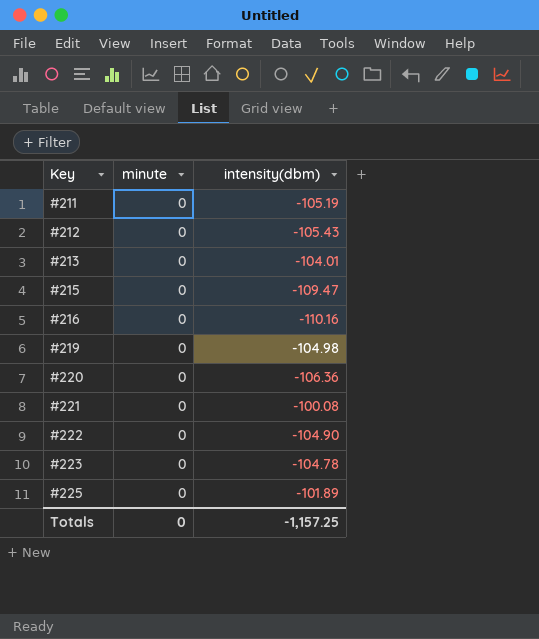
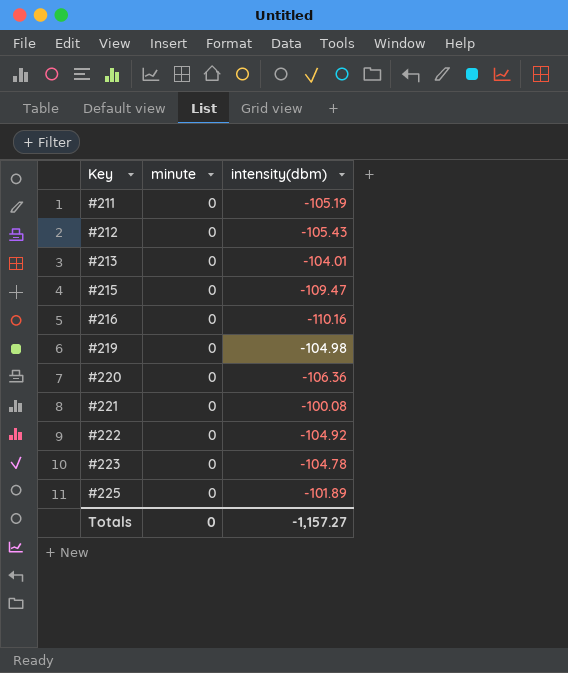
#222 | intensity(dbm): -104.90 -> -104.92
Totals | intensity(dbm): -1,157.25 -> -1,157.27

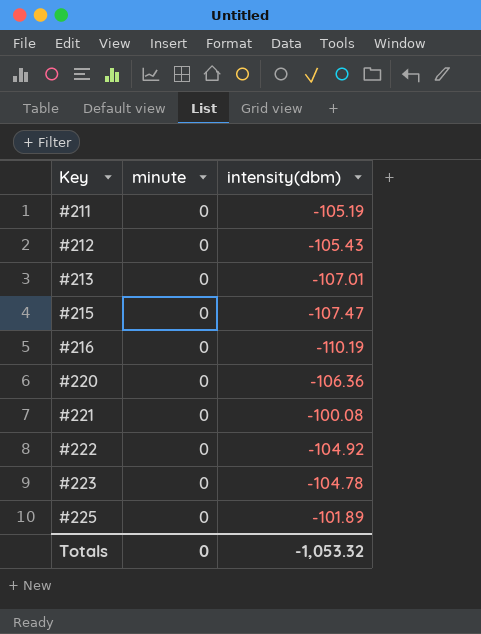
row #219: 0 | -104.98 -> none
#213 | intensity(dbm): -104.01 -> -107.01
#215 | intensity(dbm): -109.47 -> -107.47
#216 | intensity(dbm): -110.16 -> -110.19
Totals | intensity(dbm): -1,157.27 -> -1,053.32

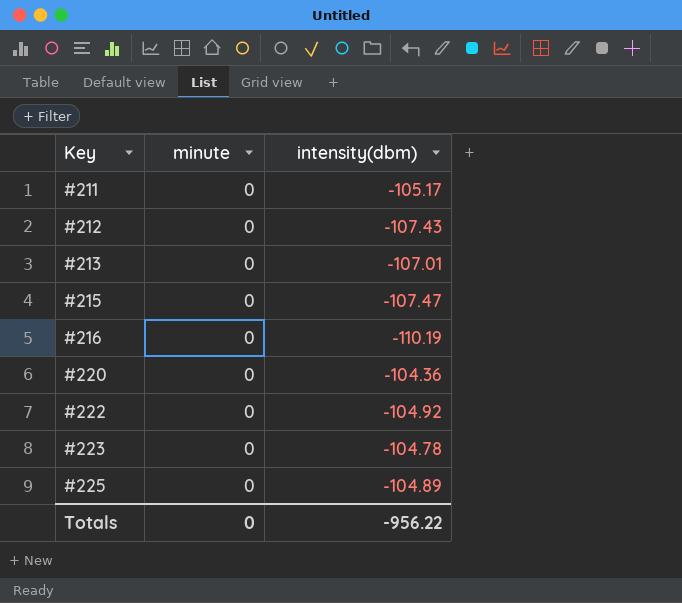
row #221: 0 | -100.08 -> none
#211 | intensity(dbm): -105.19 -> -105.17
#212 | intensity(dbm): -105.43 -> -107.43
#220 | intensity(dbm): -106.36 -> -104.36
#225 | intensity(dbm): -101.89 -> -104.89
Totals | intensity(dbm): -1,053.32 -> -956.22

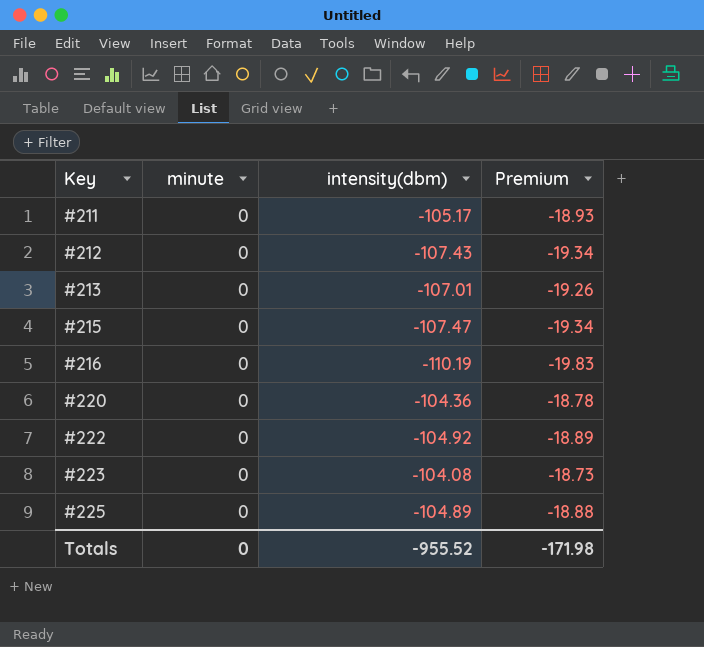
column Premium | formula: none -> [intensity(dbm)] * 0.18
#223 | intensity(dbm): -104.78 -> -104.08
Totals | intensity(dbm): -956.22 -> -955.52

